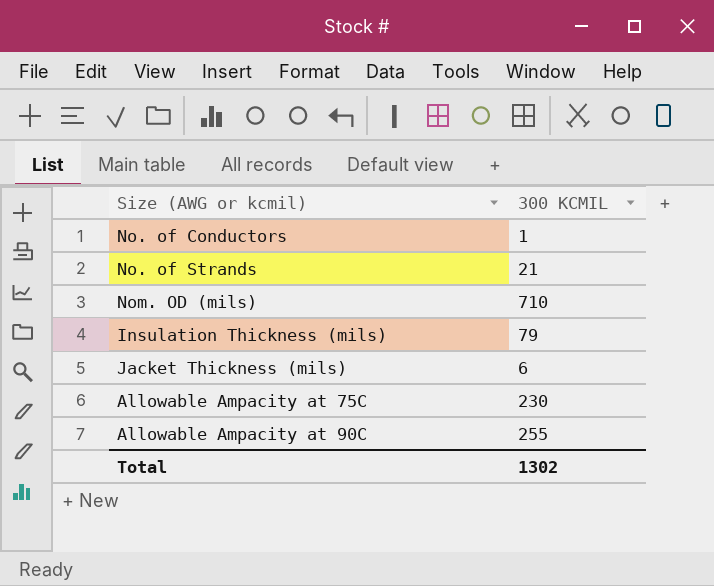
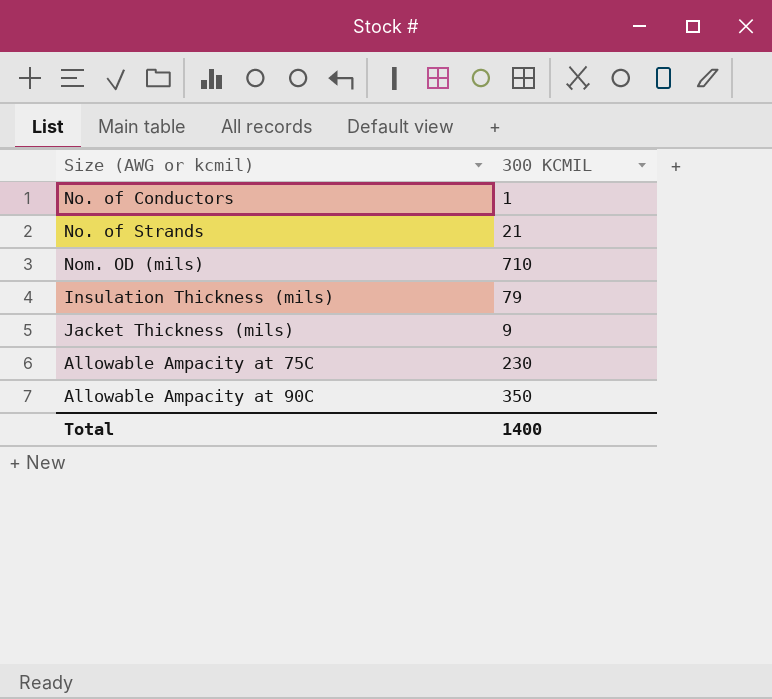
Jacket Thickness (mils) | 300 KCMIL: 6 -> 9
Allowable Ampacity at 90C | 300 KCMIL: 255 -> 350
Total | 300 KCMIL: 1302 -> 1400

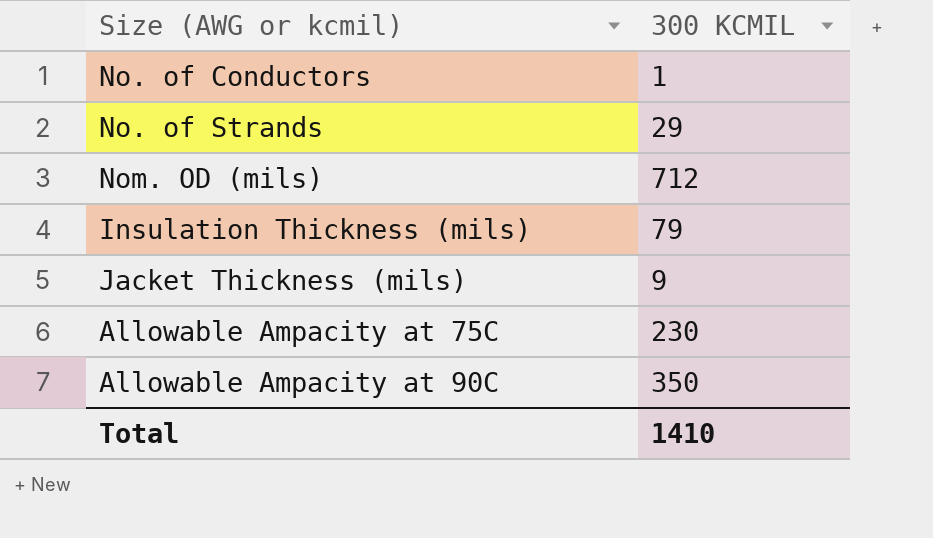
No. of Strands | 300 KCMIL: 21 -> 29
Nom. OD (mils) | 300 KCMIL: 710 -> 712
Total | 300 KCMIL: 1400 -> 1410

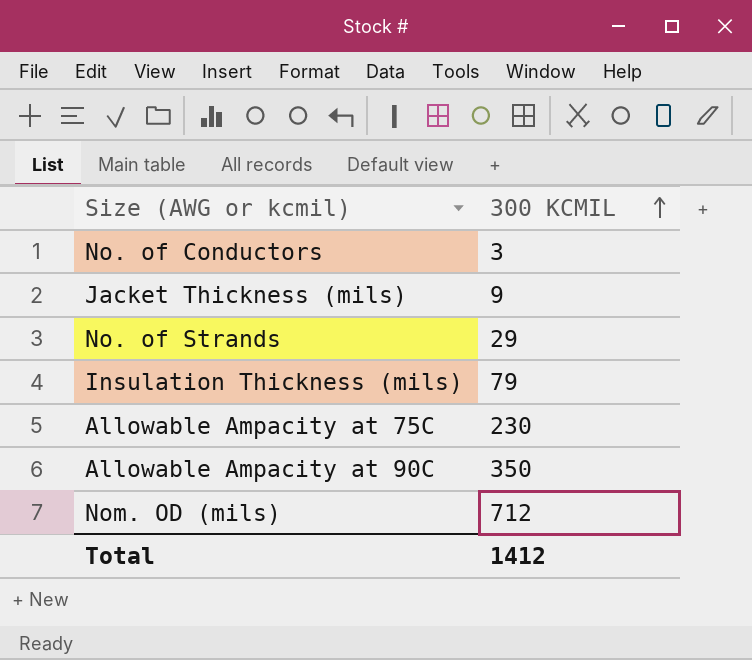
row order: none -> 300 KCMIL ascending
No. of Conductors | 300 KCMIL: 1 -> 3
Total | 300 KCMIL: 1410 -> 1412

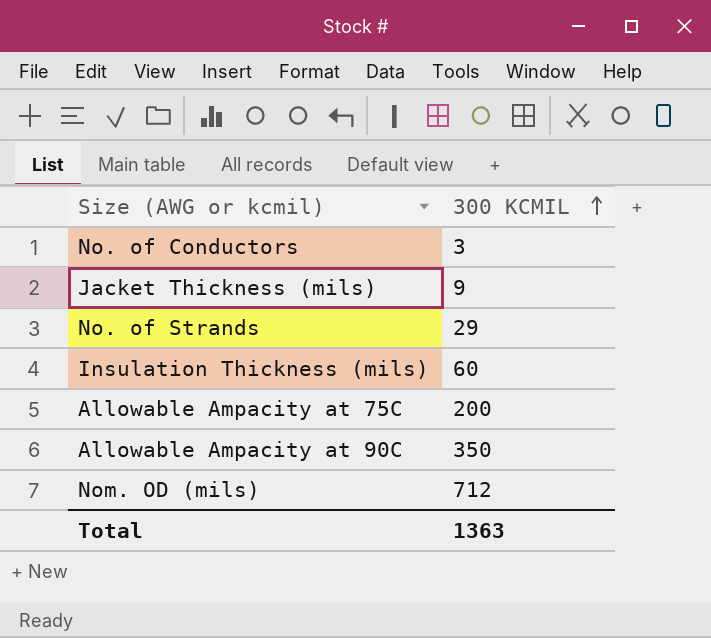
Insulation Thickness (mils) | 300 KCMIL: 79 -> 60
Allowable Ampacity at 75C | 300 KCMIL: 230 -> 200
Total | 300 KCMIL: 1412 -> 1363

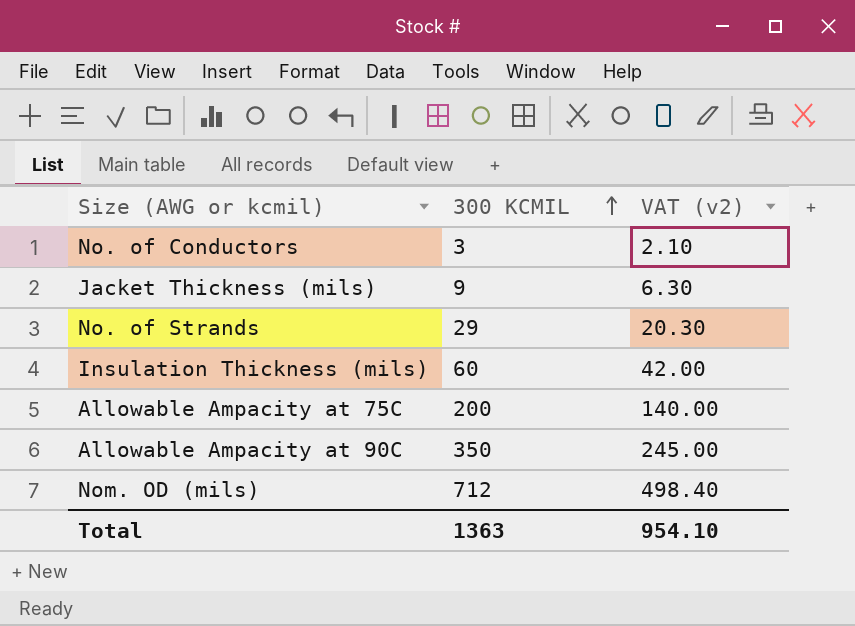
column VAT (v2) | formula: none -> [300 KCMIL] * 0.7

